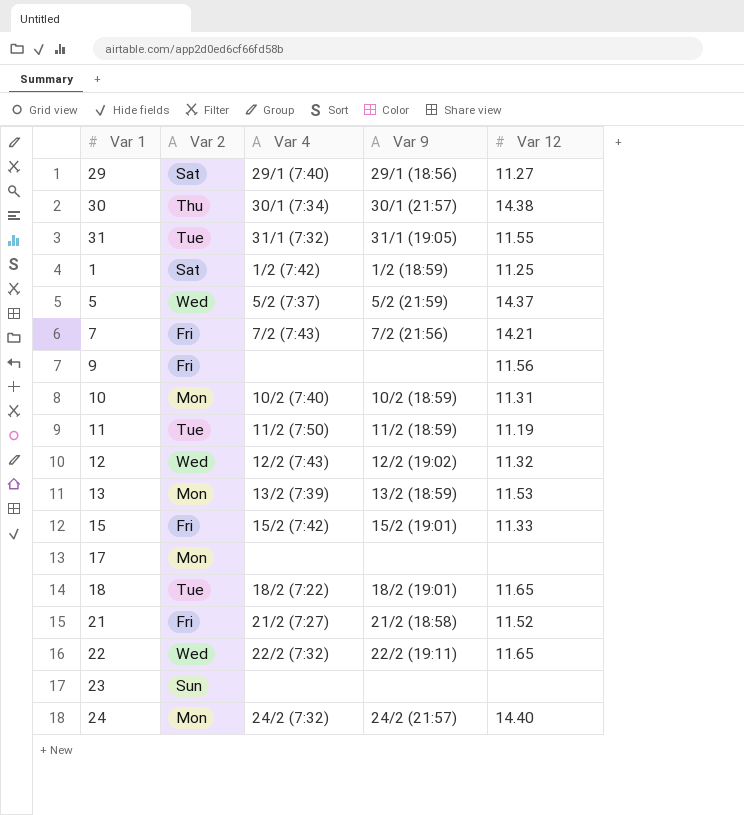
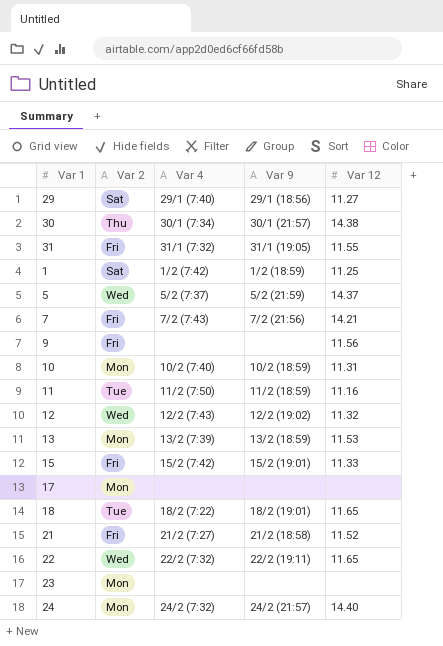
31 | Var 2: Tue -> Fri
11 | Var 12: 11.19 -> 11.16
23 | Var 2: Sun -> Mon

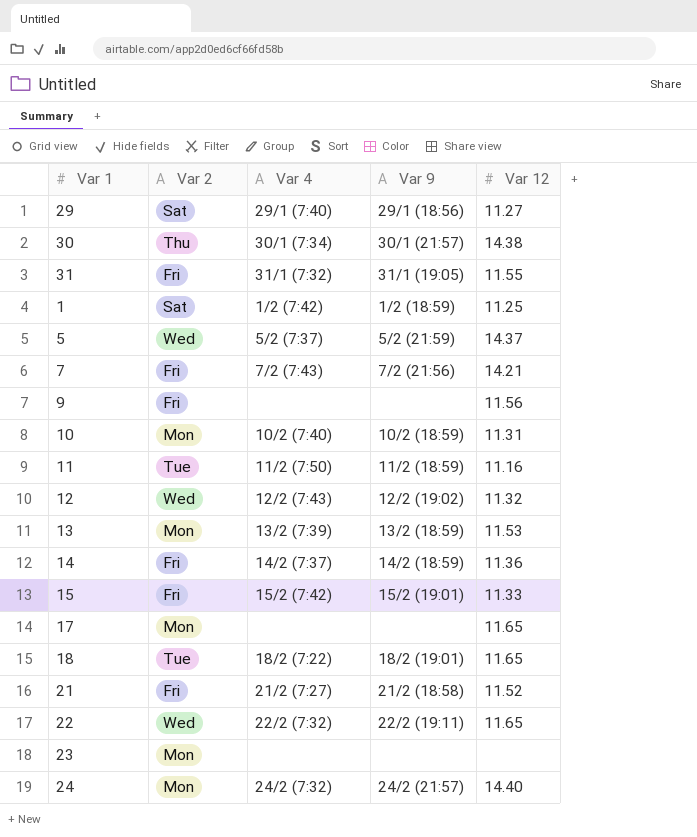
row 14: none -> Fri | 14/2 (7:37) | 14/2 (18:59) | 11.36
17 | Var 12: none -> 11.65

